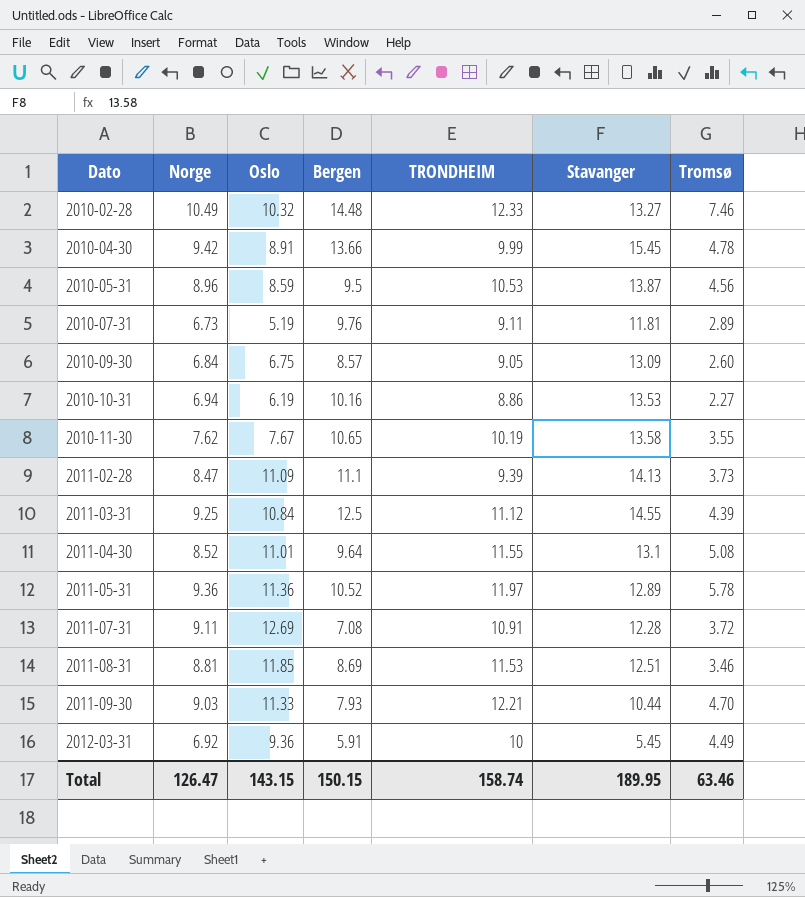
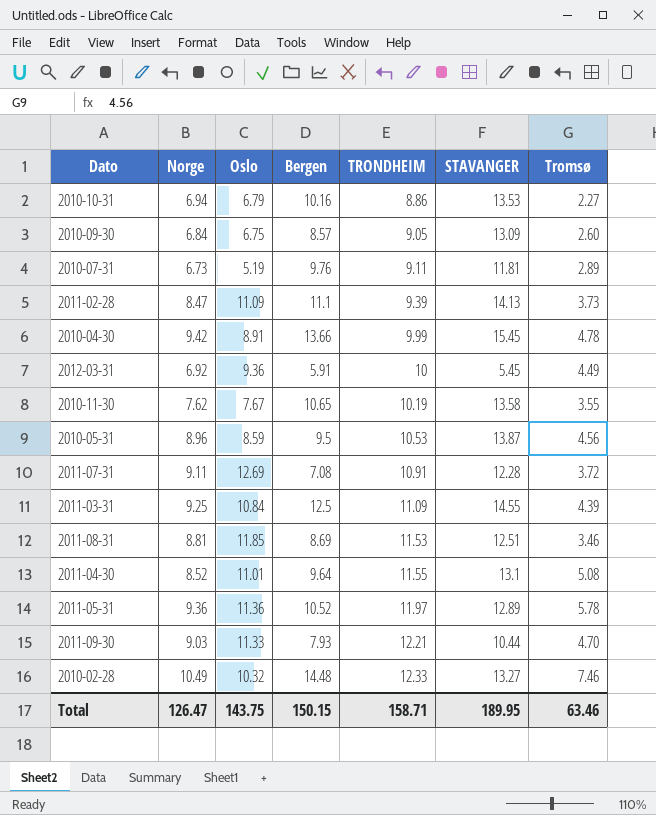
row order: Dato ascending -> TRONDHEIM ascending
column name: Stavanger -> STAVANGER
2010-10-31 | Oslo: 6.19 -> 6.79
2011-03-31 | TRONDHEIM: 11.12 -> 11.09
Total | Oslo: 143.15 -> 143.75
Total | TRONDHEIM: 158.74 -> 158.71

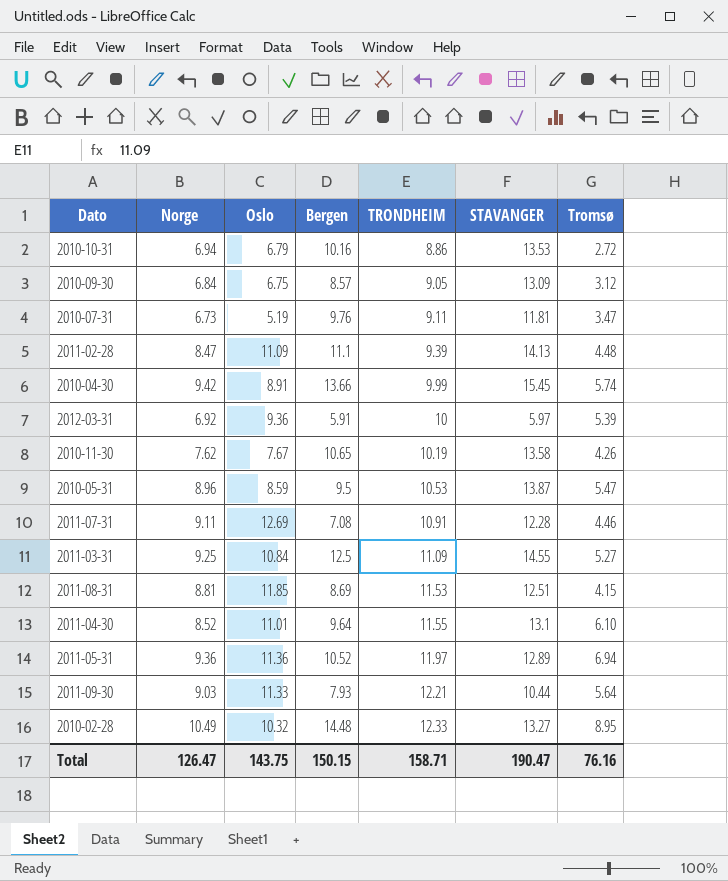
2010-10-31 | Tromsø: 2.27 -> 2.72
2010-09-30 | Tromsø: 2.60 -> 3.12
2010-07-31 | Tromsø: 2.89 -> 3.47
2011-02-28 | Tromsø: 3.73 -> 4.48
2010-04-30 | Tromsø: 4.78 -> 5.74
2012-03-31 | STAVANGER: 5.45 -> 5.97
2012-03-31 | Tromsø: 4.49 -> 5.39
2010-11-30 | Tromsø: 3.55 -> 4.26
2010-05-31 | Tromsø: 4.56 -> 5.47
2011-07-31 | Tromsø: 3.72 -> 4.46
2011-03-31 | Tromsø: 4.39 -> 5.27
2011-08-31 | Tromsø: 3.46 -> 4.15
2011-04-30 | Tromsø: 5.08 -> 6.10
2011-05-31 | Tromsø: 5.78 -> 6.94
2011-09-30 | Tromsø: 4.70 -> 5.64
2010-02-28 | Tromsø: 7.46 -> 8.95
Total | STAVANGER: 189.95 -> 190.47
Total | Tromsø: 63.46 -> 76.16

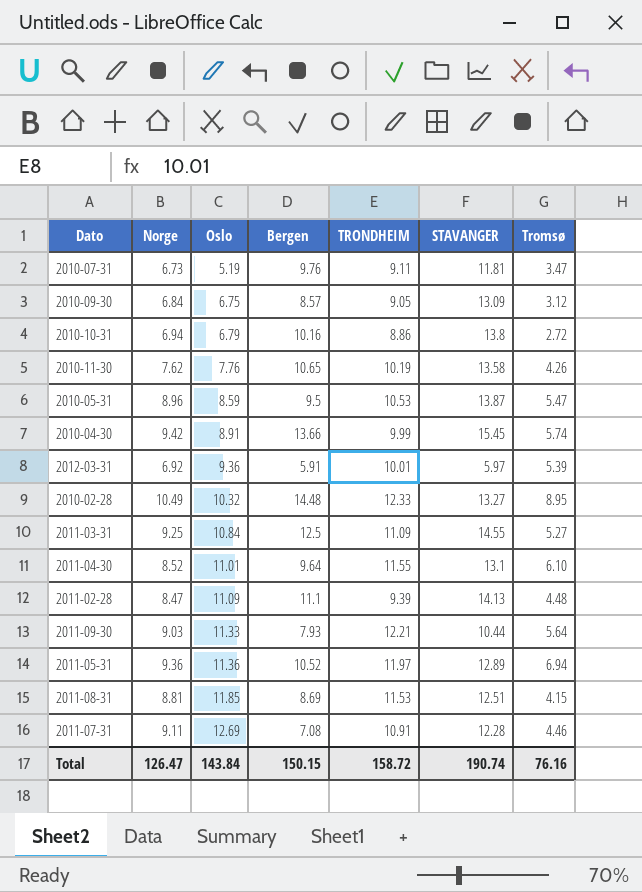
row order: TRONDHEIM ascending -> Oslo ascending
2010-10-31 | STAVANGER: 13.53 -> 13.8
2010-11-30 | Oslo: 7.67 -> 7.76
2012-03-31 | TRONDHEIM: 10 -> 10.01
Total | Oslo: 143.75 -> 143.84
Total | TRONDHEIM: 158.71 -> 158.72
Total | STAVANGER: 190.47 -> 190.74

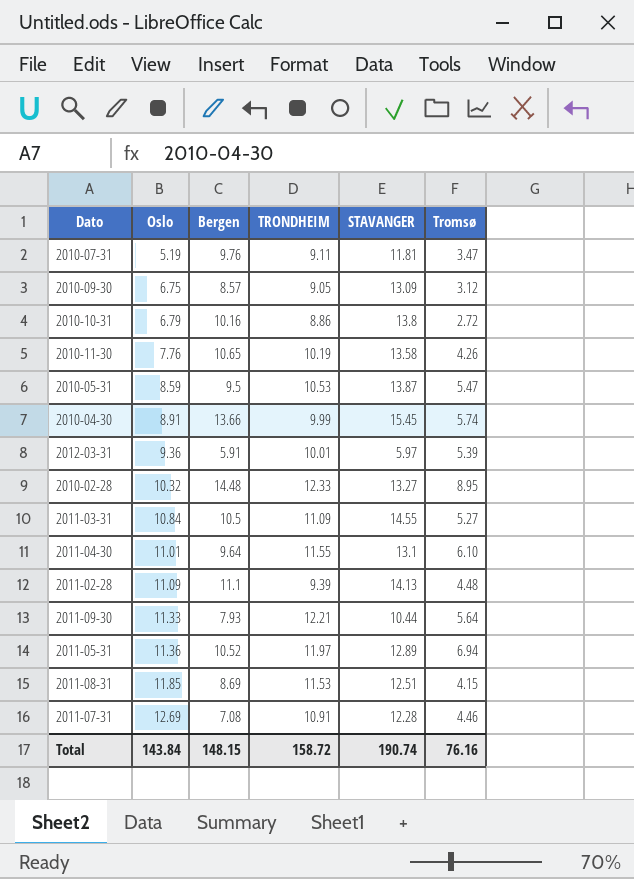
column Norge | position: 2 -> none
2011-03-31 | Bergen: 12.5 -> 10.5
Total | Bergen: 150.15 -> 148.15

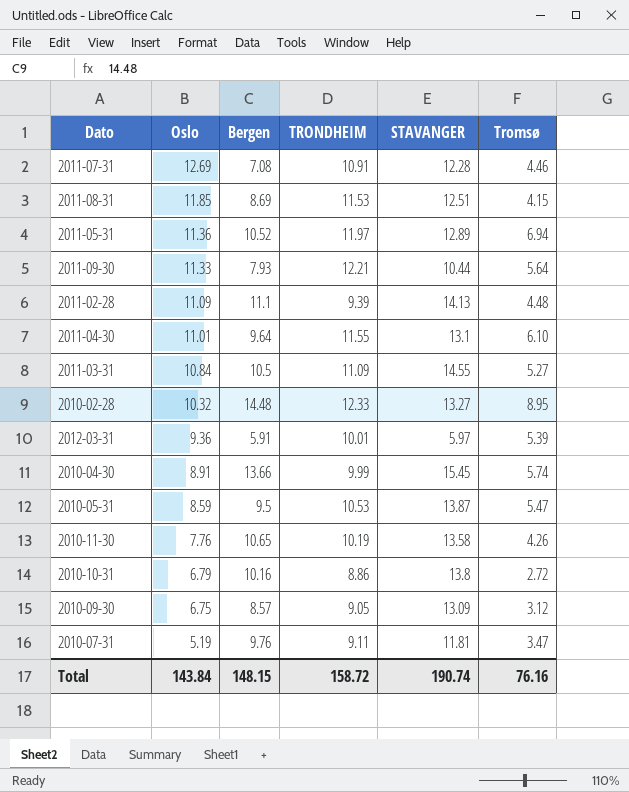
row order: Oslo ascending -> Oslo descending

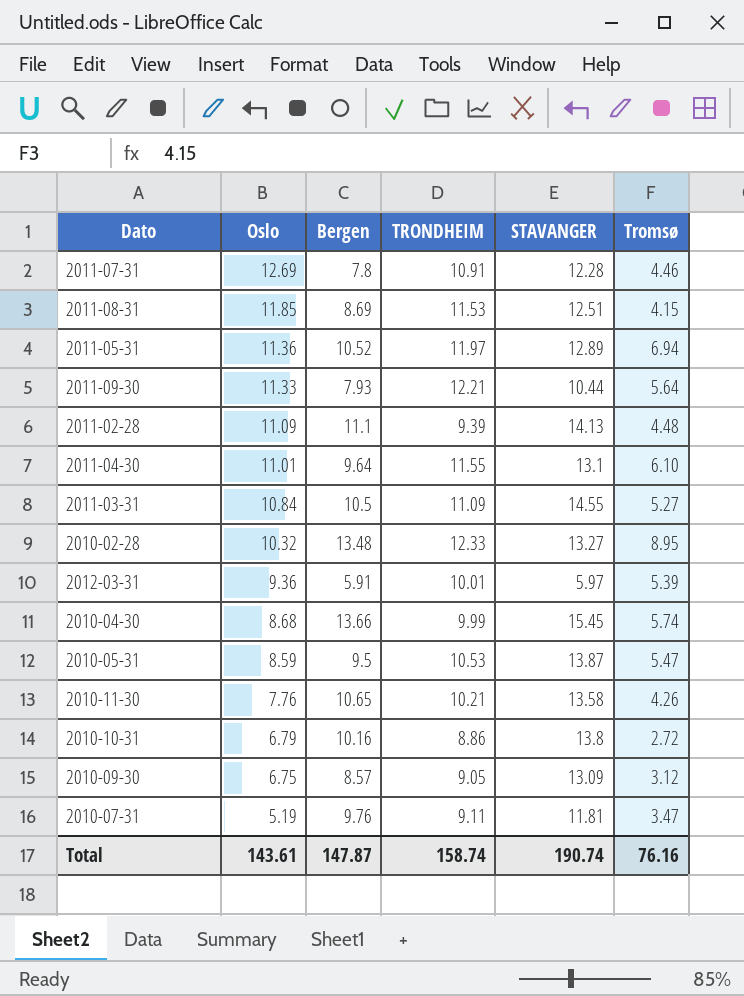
2011-07-31 | Bergen: 7.08 -> 7.8
2010-02-28 | Bergen: 14.48 -> 13.48
2010-04-30 | Oslo: 8.91 -> 8.68
2010-11-30 | TRONDHEIM: 10.19 -> 10.21
Total | Oslo: 143.84 -> 143.61
Total | Bergen: 148.15 -> 147.87
Total | TRONDHEIM: 158.72 -> 158.74

